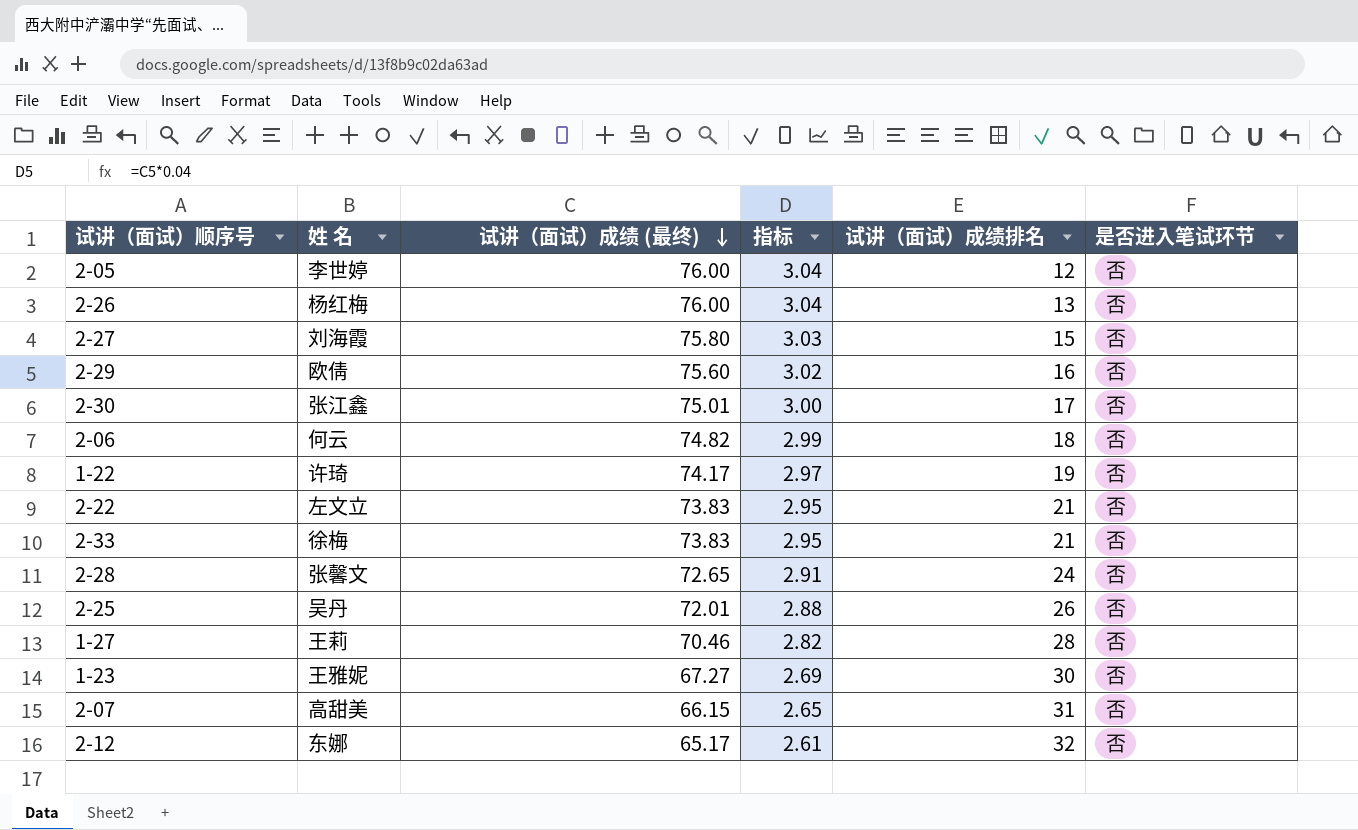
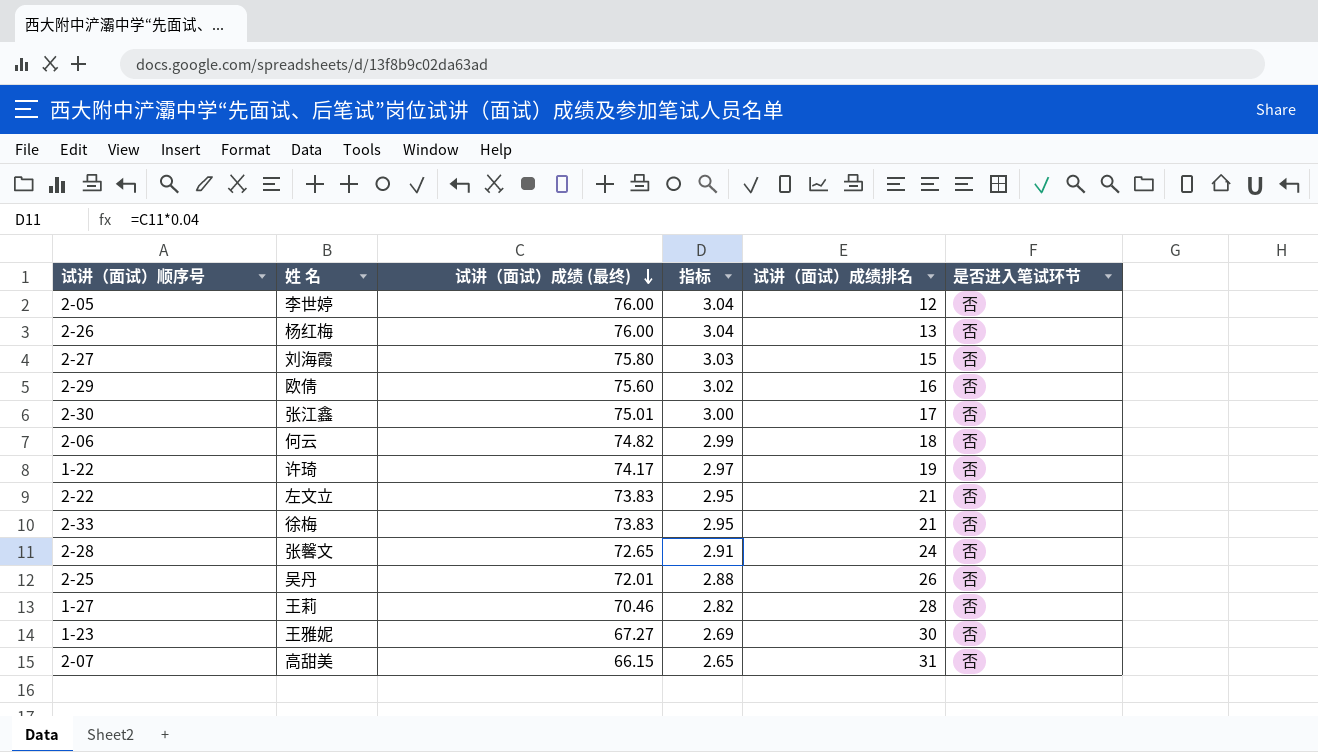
row 2-12: 东娜 | 65.17 | 2.61 | 32 | 否 -> none

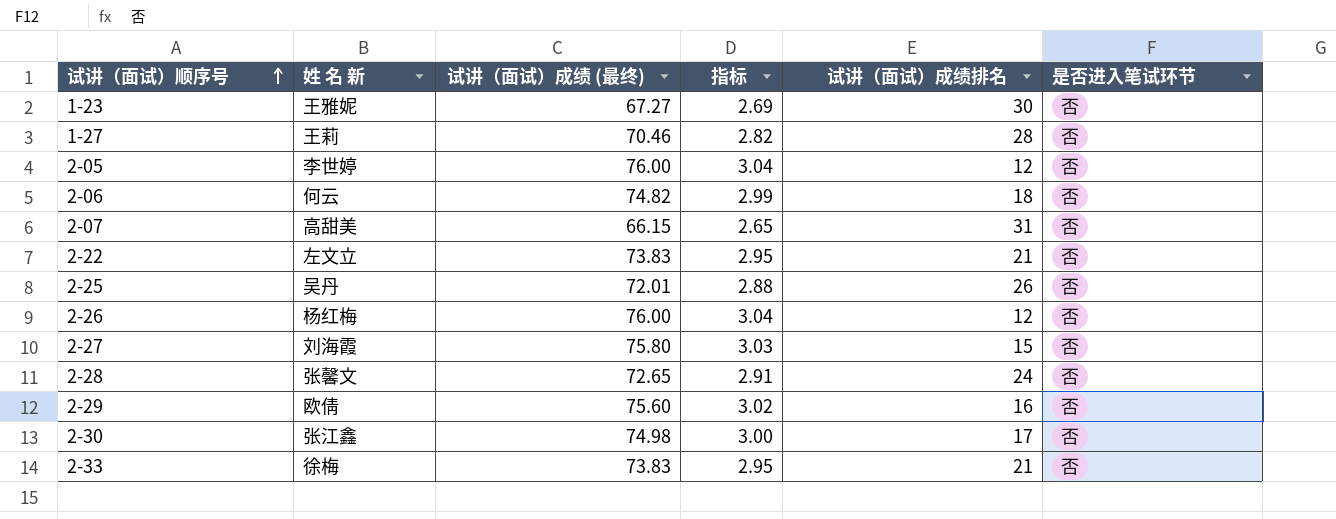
row order: 试讲（面试）成绩 (最终) descending -> 试讲（面试）顺序号 ascending
column name: 姓 名 -> 姓 名 新
row 1-22: 许琦 | 74.17 | 2.97 | 19 | 否 -> none
2-26 | 试讲（面试）成绩排名: 13 -> 12
2-30 | 试讲（面试）成绩 (最终): 75.01 -> 74.98

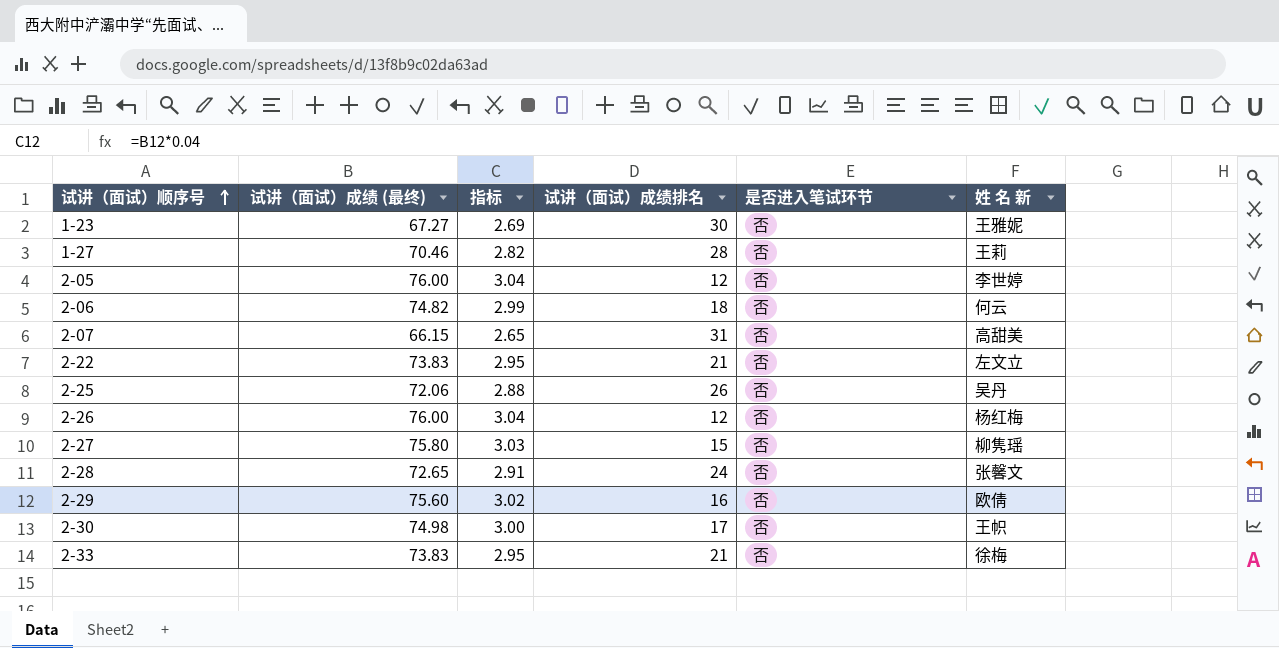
column 姓 名 新 | position: 2 -> 6
2-25 | 试讲（面试）成绩 (最终): 72.01 -> 72.06
2-27 | 姓 名 新: 刘海霞 -> 柳隽瑶
2-30 | 姓 名 新: 张江鑫 -> 王帜

